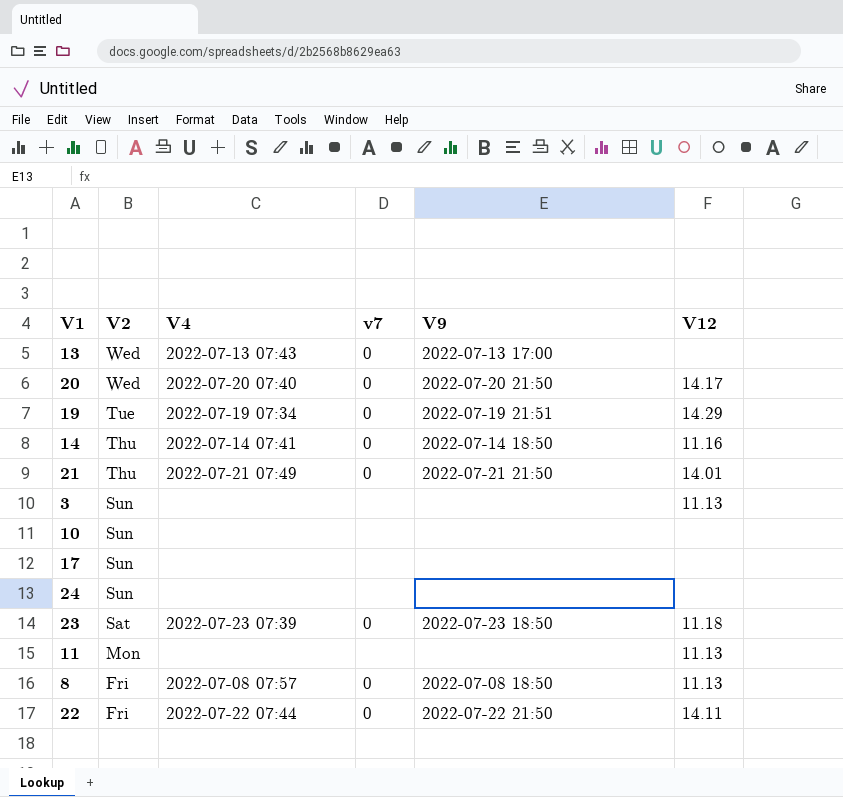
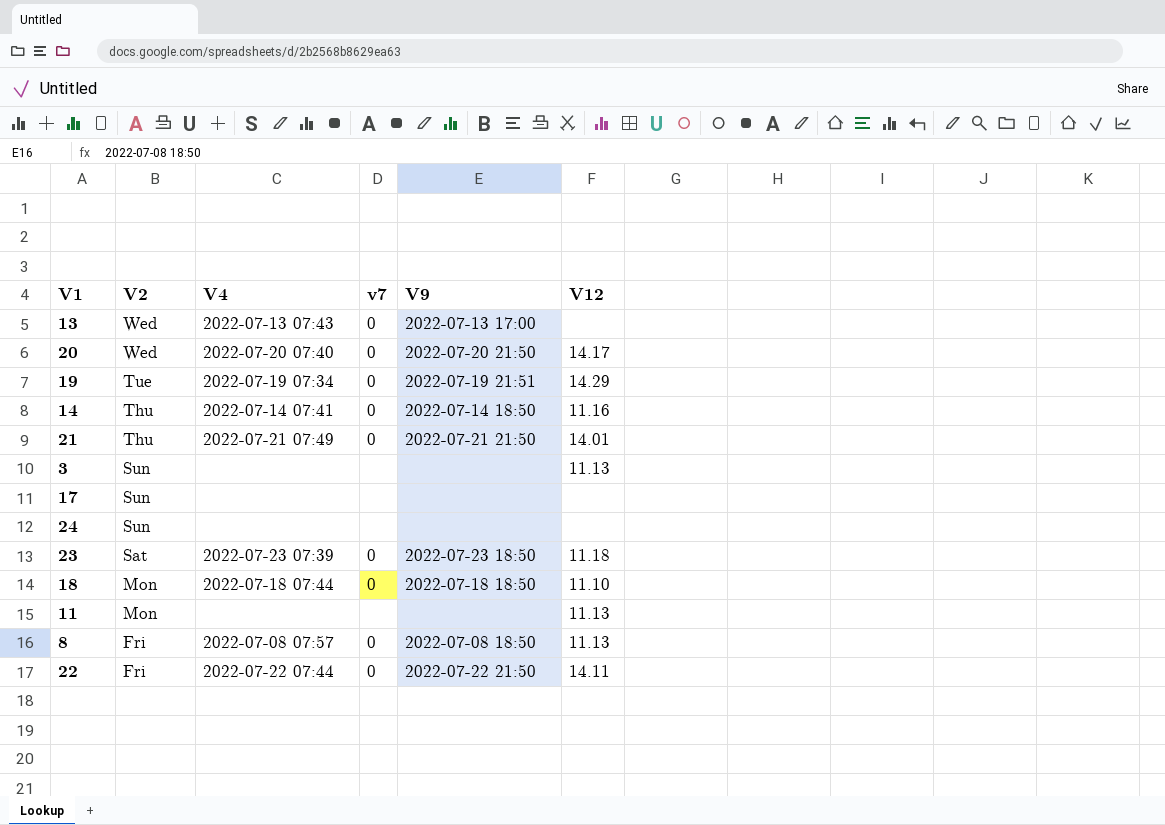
row 10: Sun | none | none | none | none -> none
row 18: none -> Mon | 2022-07-18 07:44 | 0 | 2022-07-18 18:50 | 11.10

